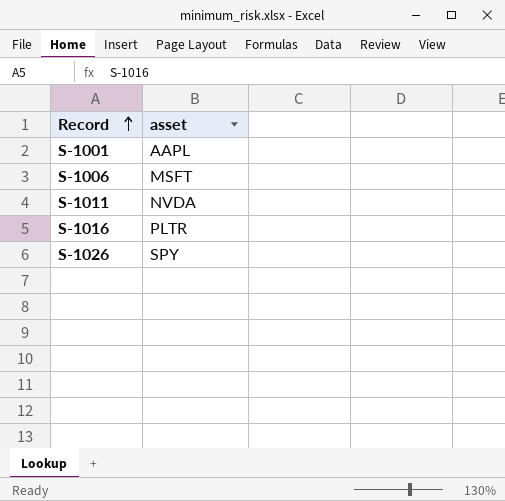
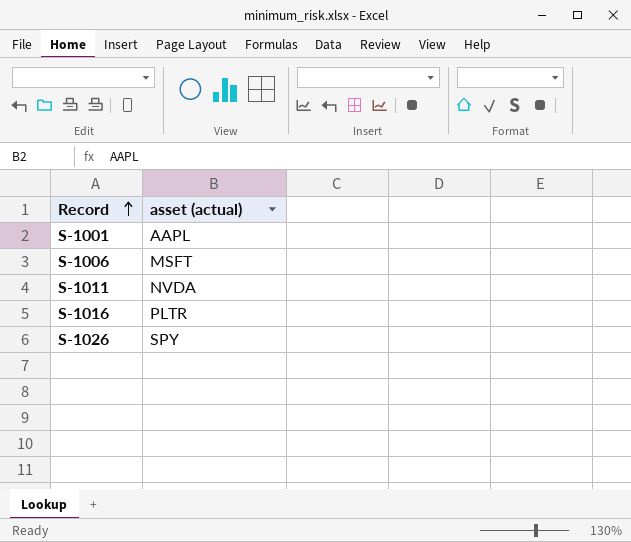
column name: asset -> asset (actual)

